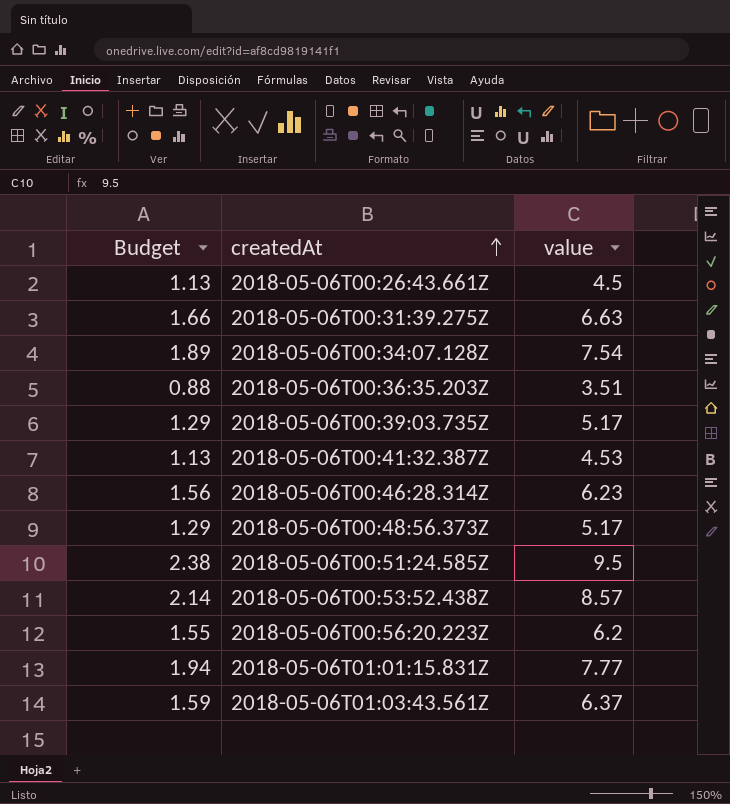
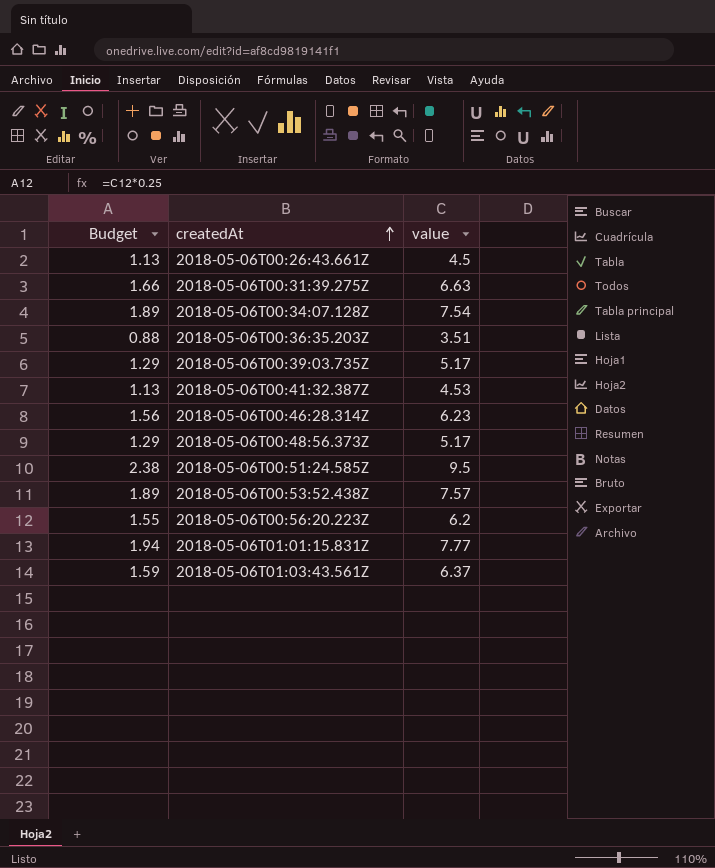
2018-05-06T00:53:52.438Z | Budget: 2.14 -> 1.89
2018-05-06T00:53:52.438Z | value: 8.57 -> 7.57

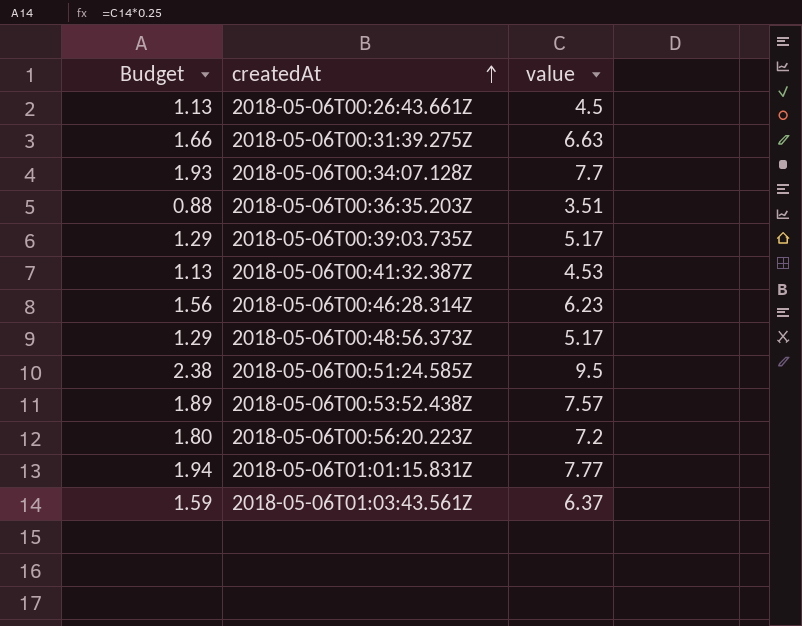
2018-05-06T00:34:07.128Z | Budget: 1.89 -> 1.93
2018-05-06T00:34:07.128Z | value: 7.54 -> 7.7
2018-05-06T00:56:20.223Z | Budget: 1.55 -> 1.80
2018-05-06T00:56:20.223Z | value: 6.2 -> 7.2

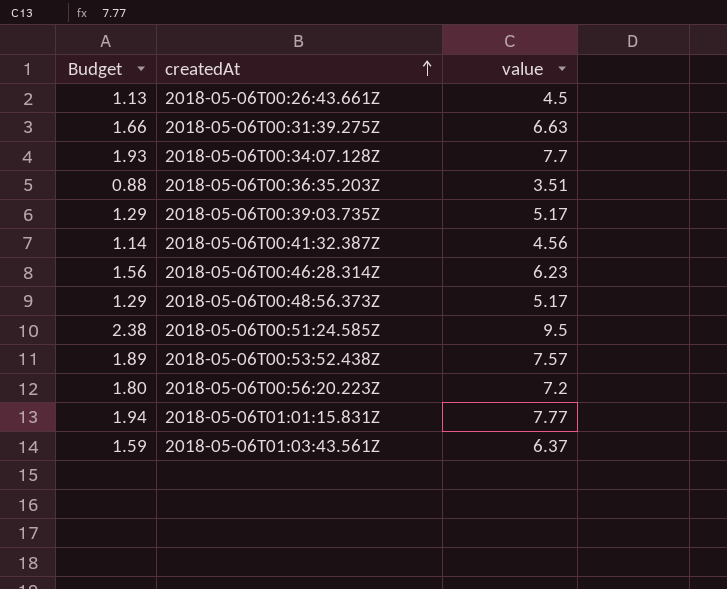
2018-05-06T00:41:32.387Z | Budget: 1.13 -> 1.14
2018-05-06T00:41:32.387Z | value: 4.53 -> 4.56

